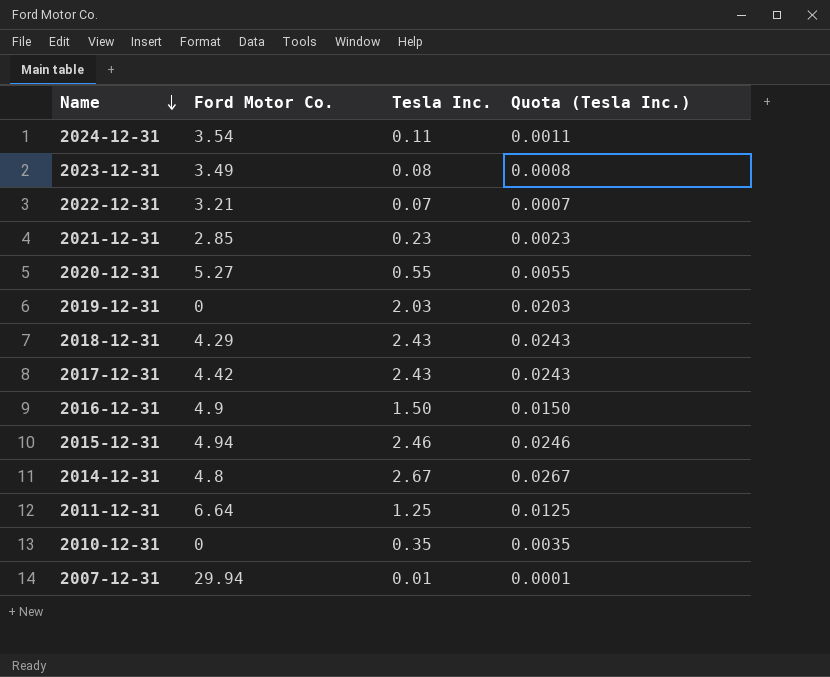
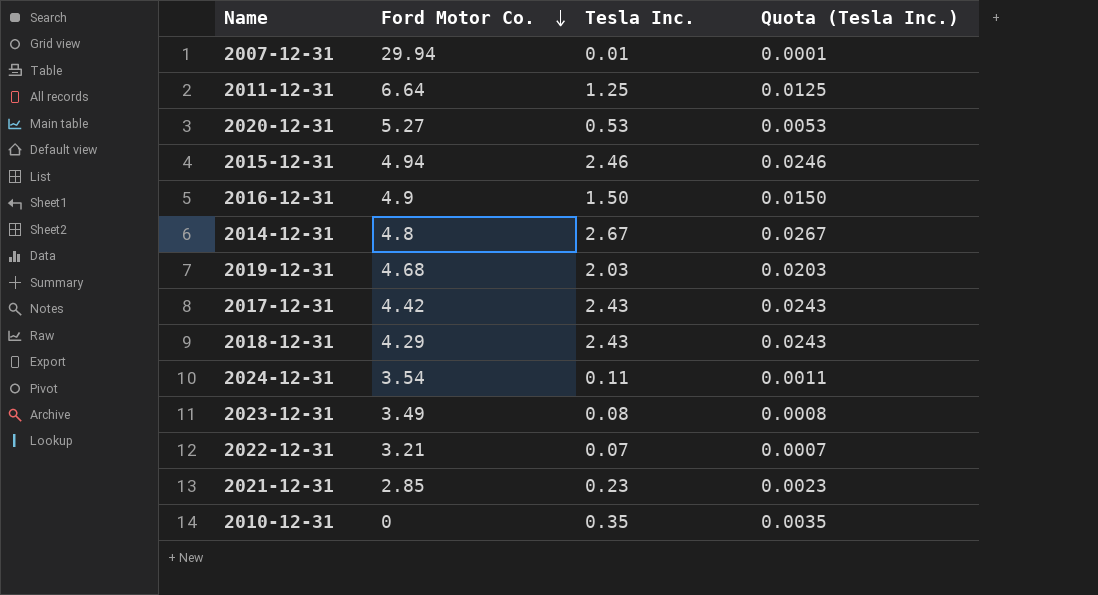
row order: Name descending -> Ford Motor Co. descending
2020-12-31 | Tesla Inc.: 0.55 -> 0.53
2020-12-31 | Quota (Tesla Inc.): 0.0055 -> 0.0053
2019-12-31 | Ford Motor Co.: 0 -> 4.68

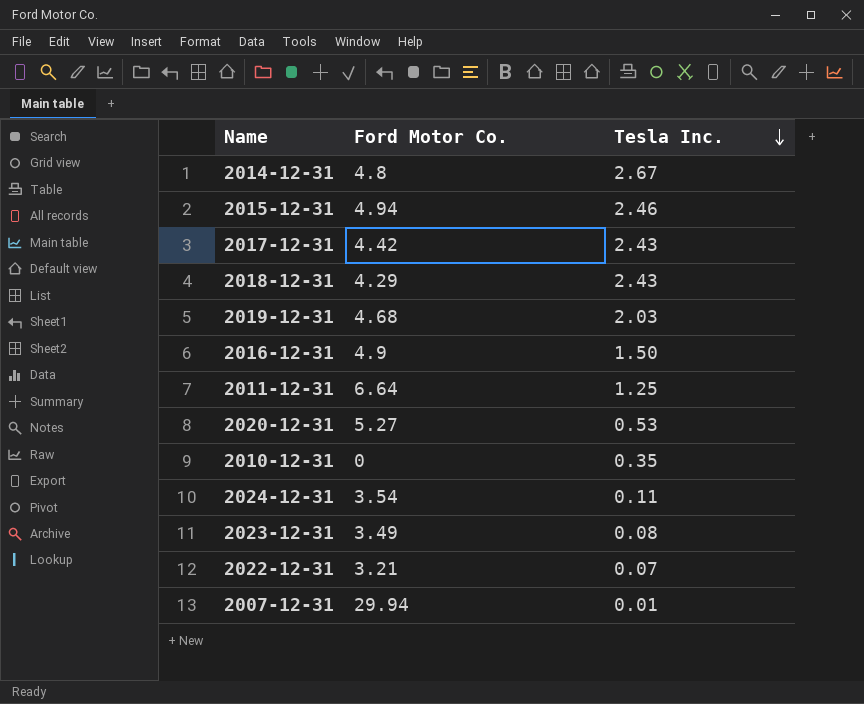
row order: Ford Motor Co. descending -> Tesla Inc. descending
column Quota (Tesla Inc.) | formula: [Tesla Inc.] * 0.01 -> none
row 2021-12-31: 2.85 | 0.23 | 0.0023 -> none

